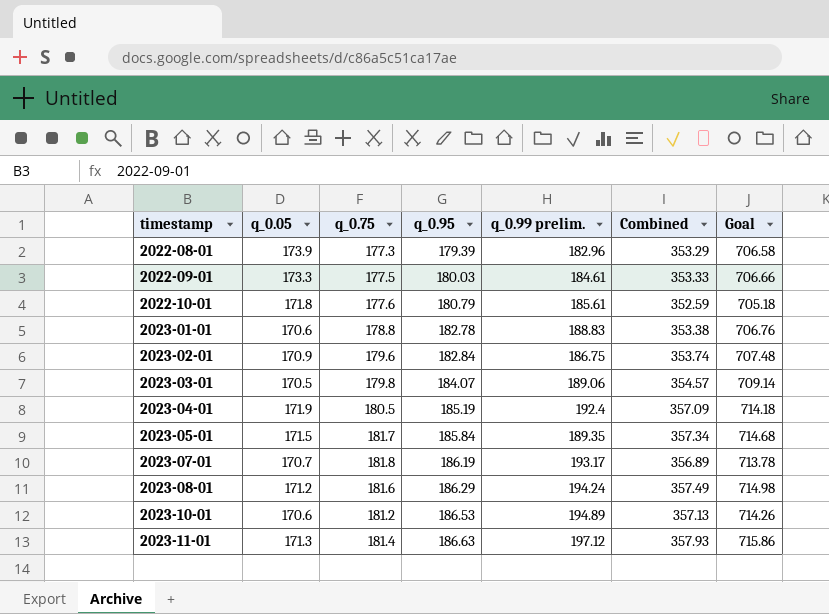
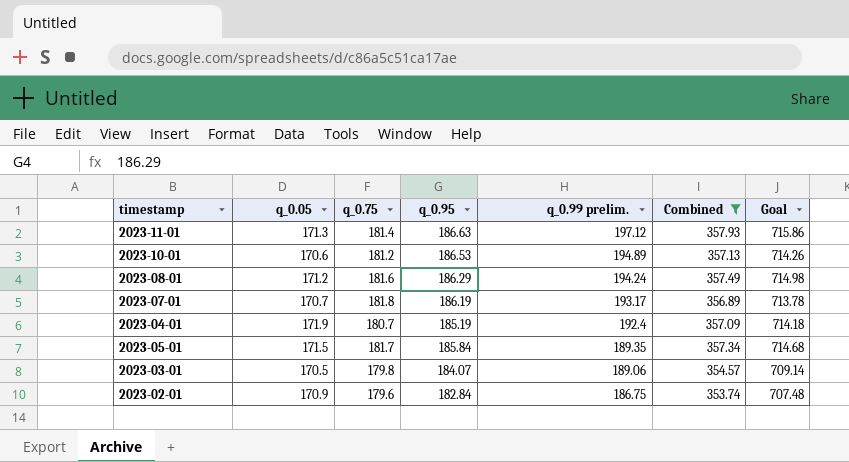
filter: none -> Combined >= 353.74
row order: timestamp ascending -> q_0.99 prelim. descending
2023-04-01 | q_0.75: 180.5 -> 180.7

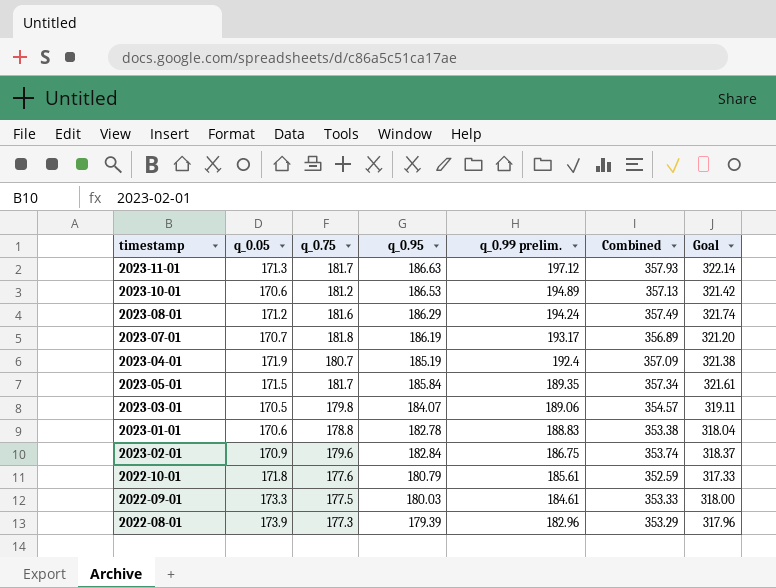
filter: Combined >= 353.74 -> none
column Goal | formula: [Combined] * 2 -> [Combined] * 0.9
2023-11-01 | q_0.75: 181.4 -> 181.7

